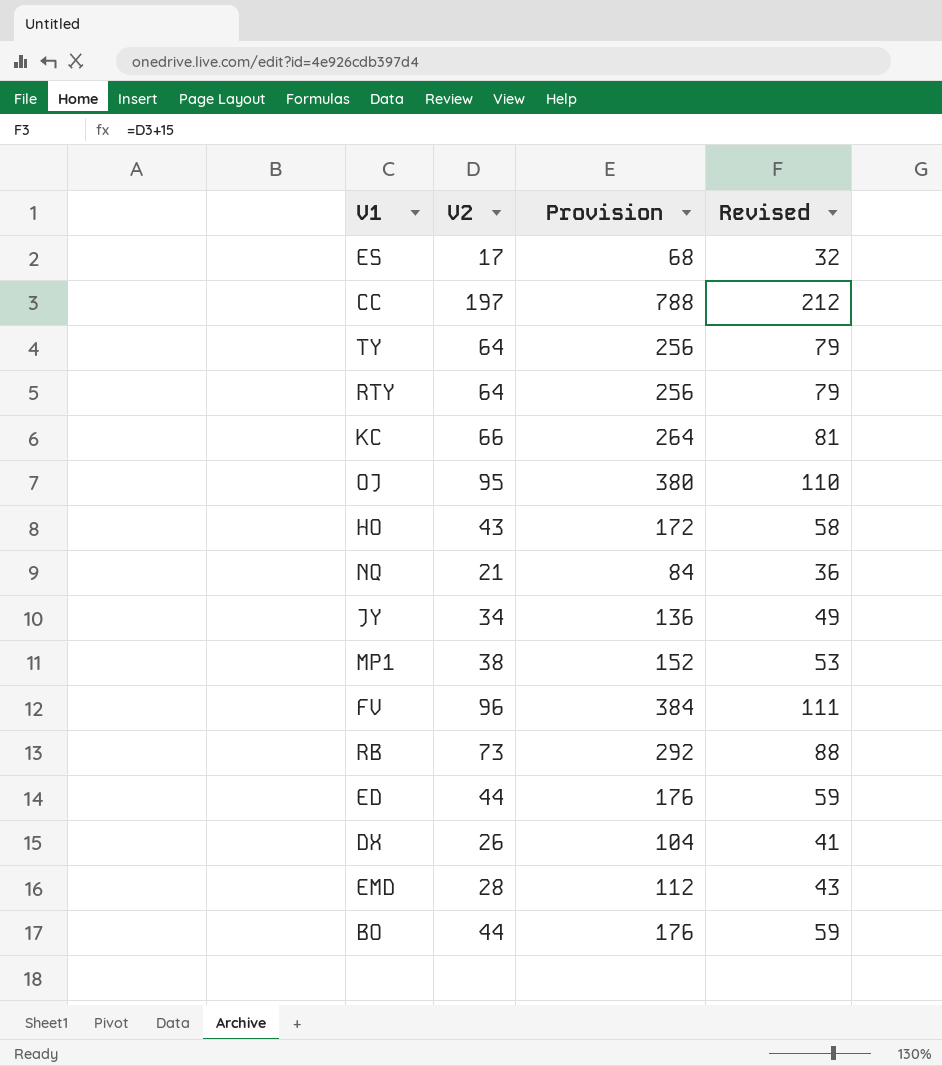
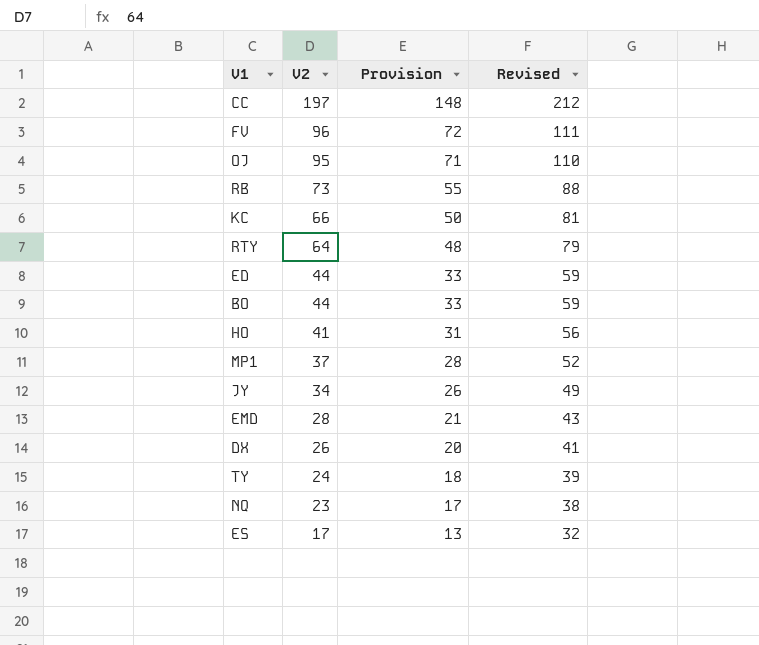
row order: none -> V2 descending
column Provision | formula: [V2] * 4 -> [V2] * 0.75
HO | V2: 43 -> 41
HO | Revised: 58 -> 56
MP1 | V2: 38 -> 37
MP1 | Revised: 53 -> 52
TY | V2: 64 -> 24
TY | Revised: 79 -> 39
NQ | V2: 21 -> 23
NQ | Revised: 36 -> 38

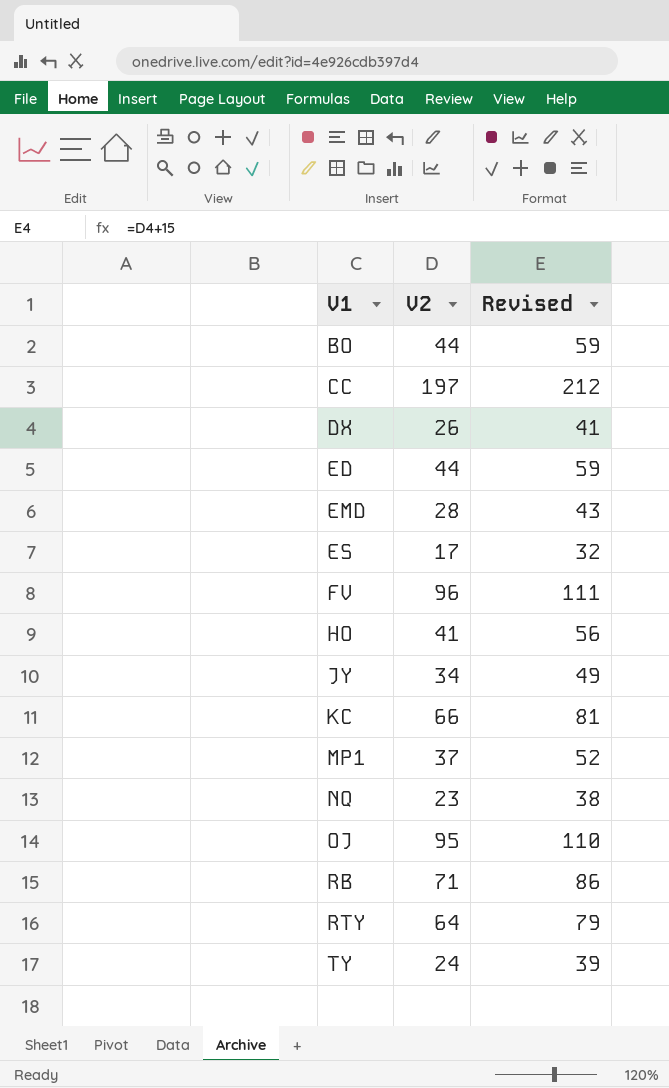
row order: V2 descending -> V1 ascending
column Provision | formula: [V2] * 0.75 -> none
RB | V2: 73 -> 71
RB | Revised: 88 -> 86

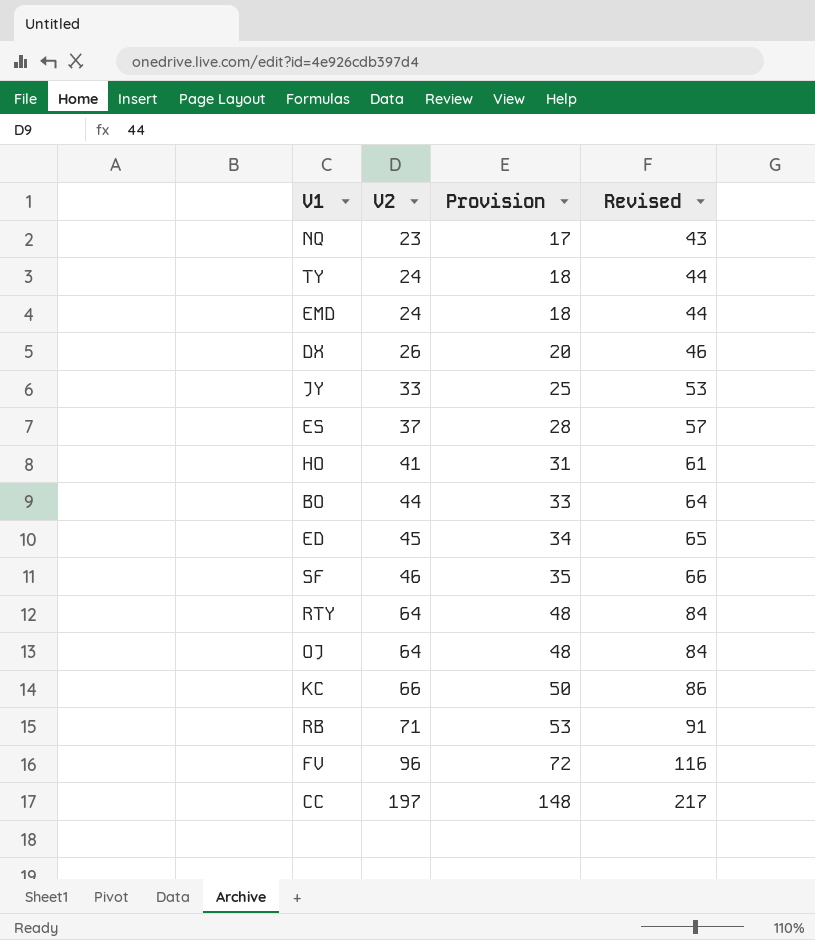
row order: V1 ascending -> V2 ascending
column Provision | formula: none -> [V2] * 0.75
column Revised | formula: [V2] + 15 -> [V2] + 20
row MP1: 37 | 52 -> none
EMD | V2: 28 -> 24
JY | V2: 34 -> 33
ES | V2: 17 -> 37
ED | V2: 44 -> 45
row SF: none -> 46 | 35 | 66
OJ | V2: 95 -> 64

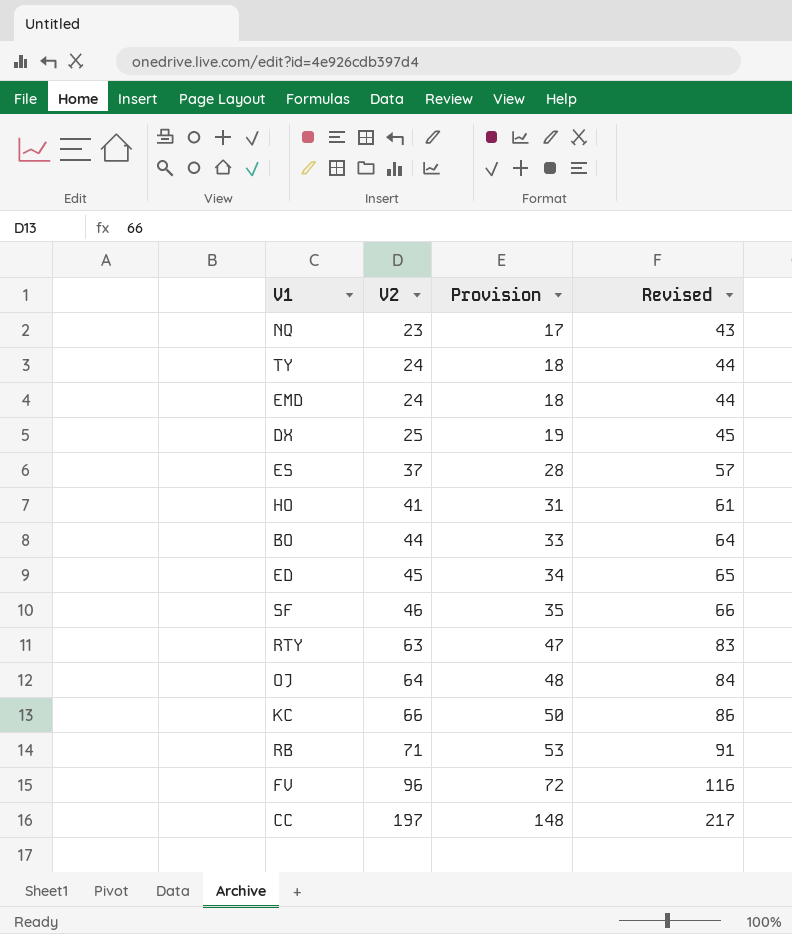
row JY: 33 | 25 | 53 -> none
DX | V2: 26 -> 25
DX | Provision: 20 -> 19
DX | Revised: 46 -> 45
RTY | V2: 64 -> 63
RTY | Provision: 48 -> 47
RTY | Revised: 84 -> 83

